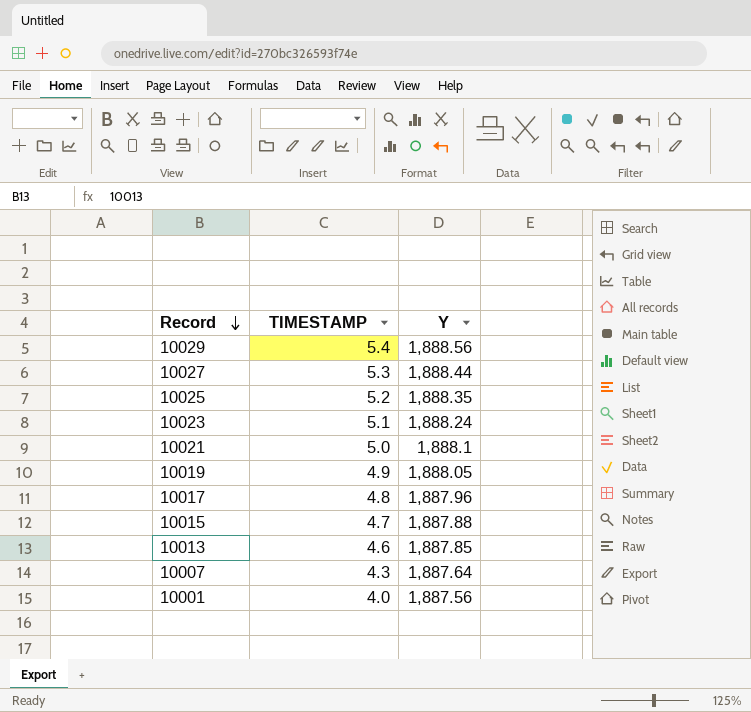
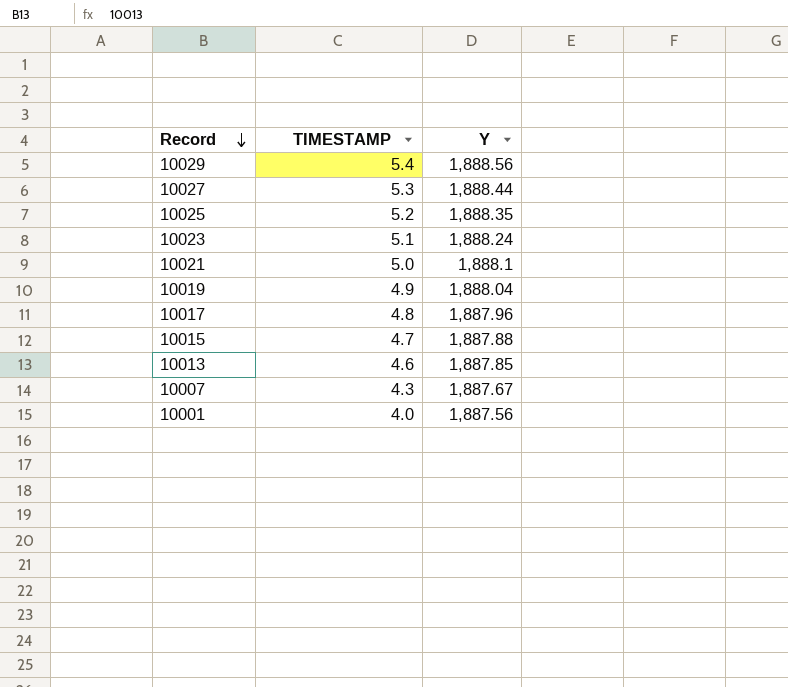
10019 | Y: 1,888.05 -> 1,888.04
10007 | Y: 1,887.64 -> 1,887.67

